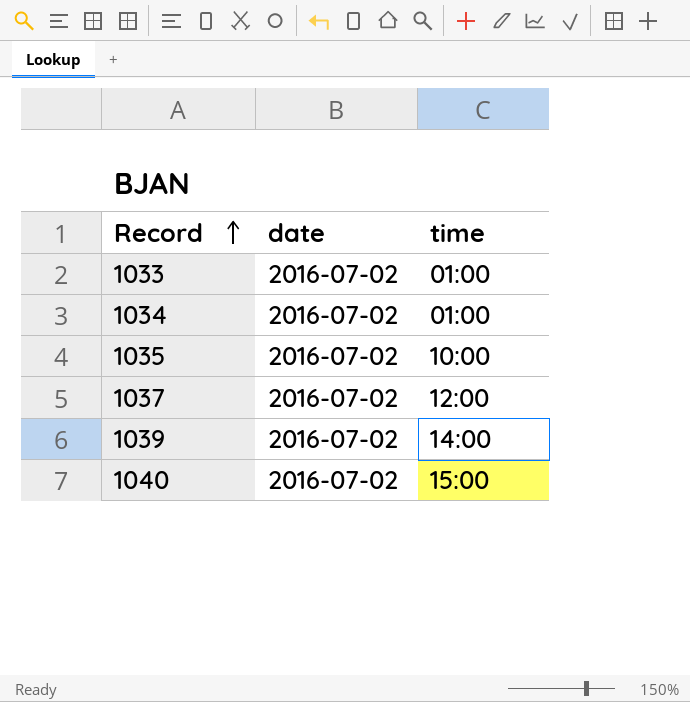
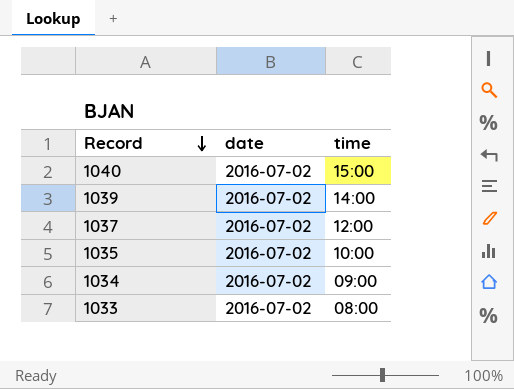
row order: Record ascending -> Record descending
1034 | time: 01:00 -> 09:00
1033 | time: 01:00 -> 08:00

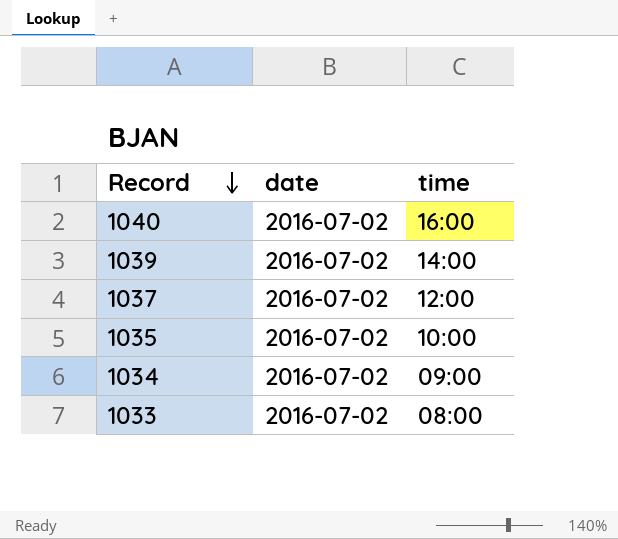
1040 | time: 15:00 -> 16:00

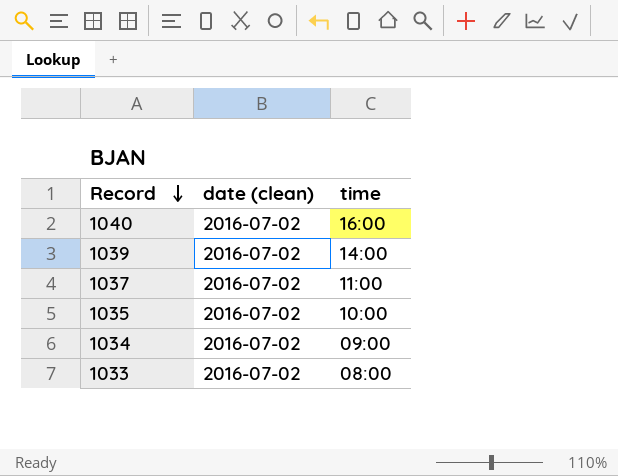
column name: date -> date (clean)
1037 | time: 12:00 -> 11:00

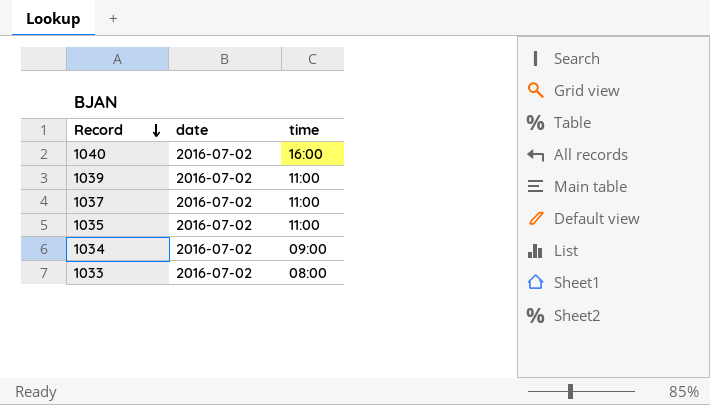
column name: date (clean) -> date
1039 | time: 14:00 -> 11:00
1035 | time: 10:00 -> 11:00

